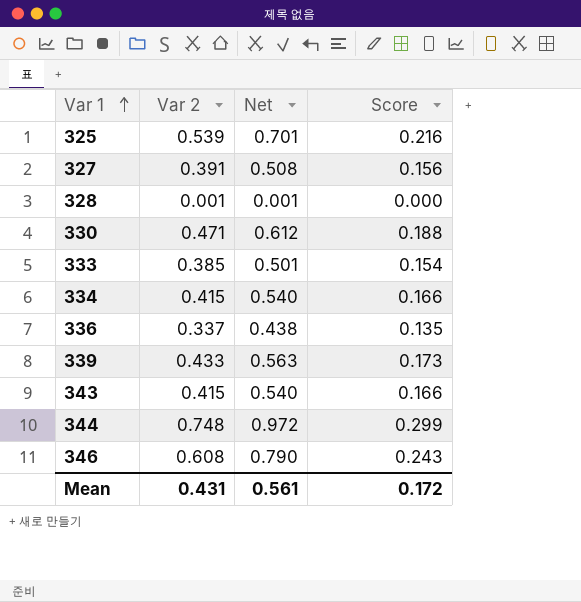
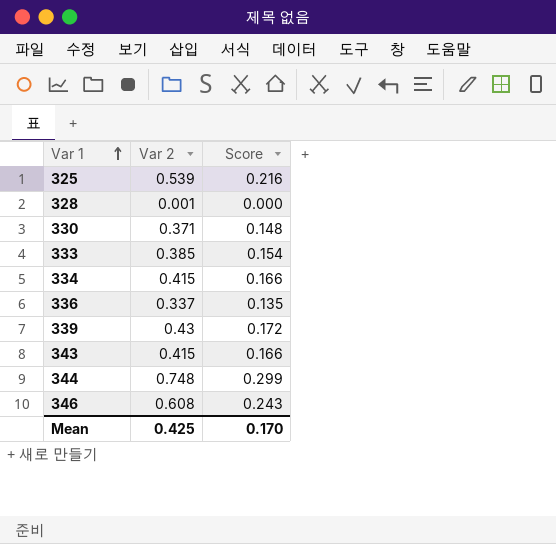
column Net | formula: [Var 2] * 1.3 -> none
row 327: 0.391 | 0.508 | 0.156 -> none
330 | Var 2: 0.471 -> 0.371
330 | Score: 0.188 -> 0.148
339 | Var 2: 0.433 -> 0.43
339 | Score: 0.173 -> 0.172
Mean | Var 2: 0.431 -> 0.425
Mean | Score: 0.172 -> 0.170

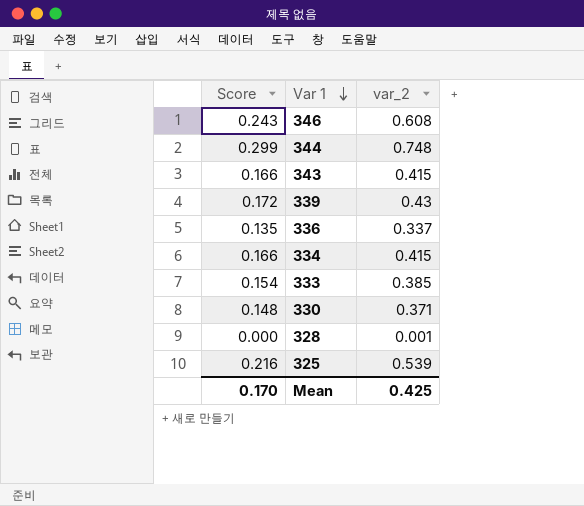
row order: Var 1 ascending -> Var 1 descending
column Score | position: 3 -> 1
column name: Var 2 -> var_2

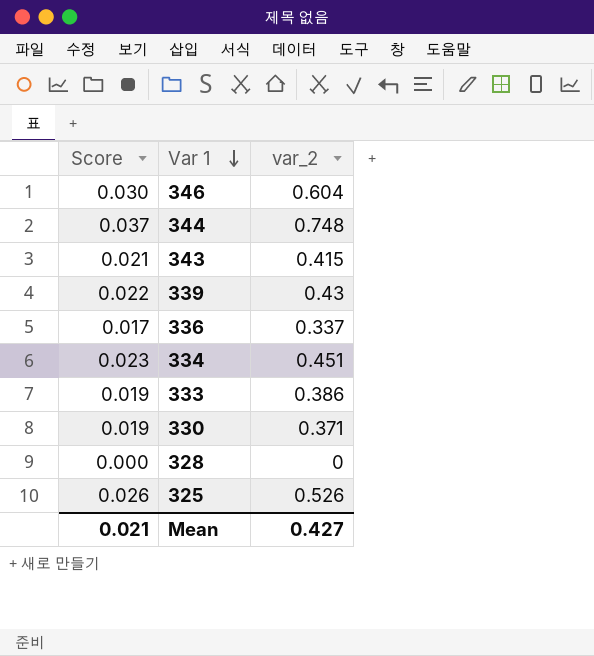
column Score | formula: [var_2] * 0.4 -> [var_2] * 0.05
346 | var_2: 0.608 -> 0.604
334 | var_2: 0.415 -> 0.451
333 | var_2: 0.385 -> 0.386
328 | var_2: 0.001 -> 0
325 | var_2: 0.539 -> 0.526
Mean | Score: 0.170 -> 0.021
Mean | var_2: 0.425 -> 0.427

